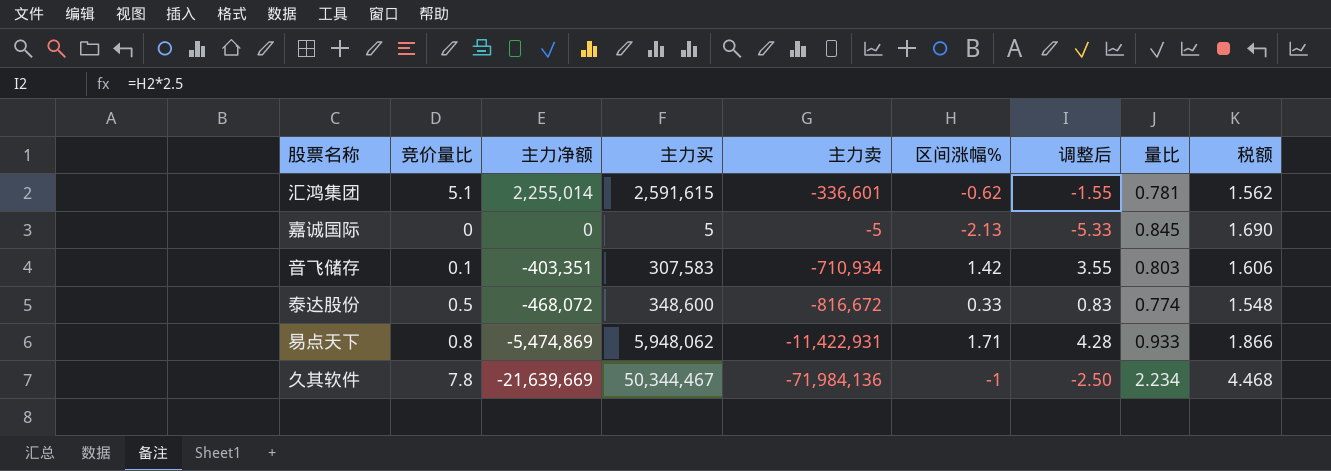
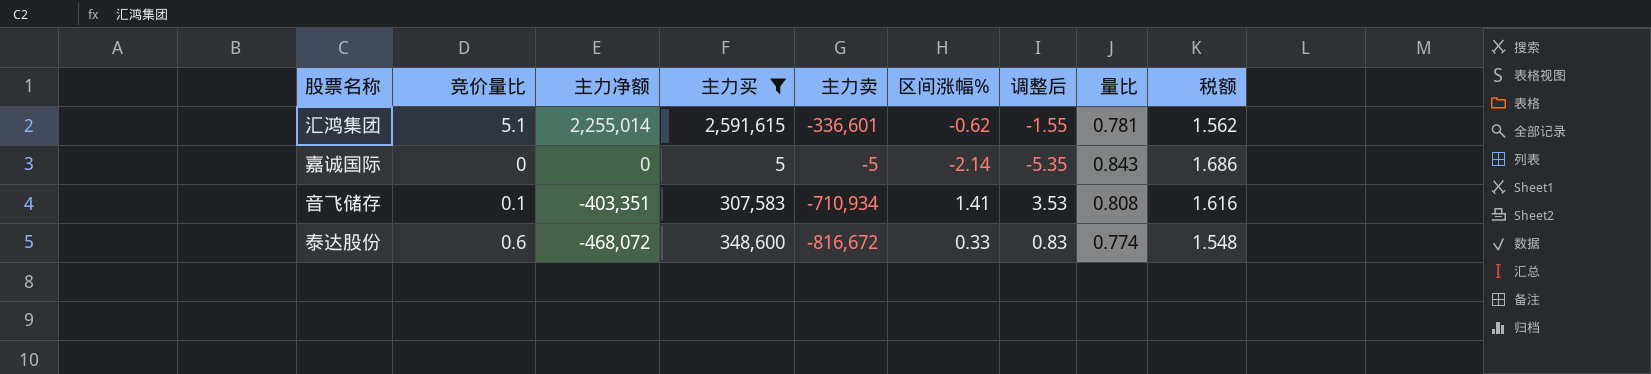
filter: none -> 主力买 <= 2,591,615
嘉诚国际 | 区间涨幅%: -2.13 -> -2.14
嘉诚国际 | 调整后: -5.33 -> -5.35
嘉诚国际 | 量比: 0.845 -> 0.843
嘉诚国际 | 税额: 1.690 -> 1.686
音飞储存 | 区间涨幅%: 1.42 -> 1.41
音飞储存 | 调整后: 3.55 -> 3.53
音飞储存 | 量比: 0.803 -> 0.808
音飞储存 | 税额: 1.606 -> 1.616
泰达股份 | 竞价量比: 0.5 -> 0.6

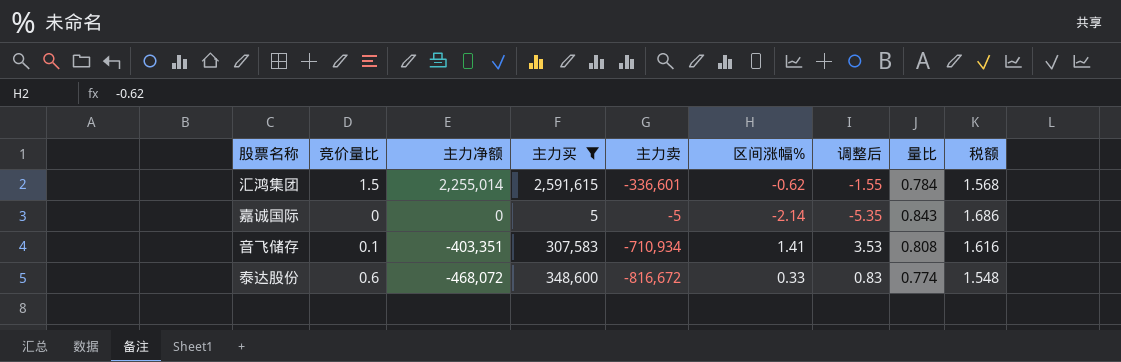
汇鸿集团 | 竞价量比: 5.1 -> 1.5
汇鸿集团 | 量比: 0.781 -> 0.784
汇鸿集团 | 税额: 1.562 -> 1.568

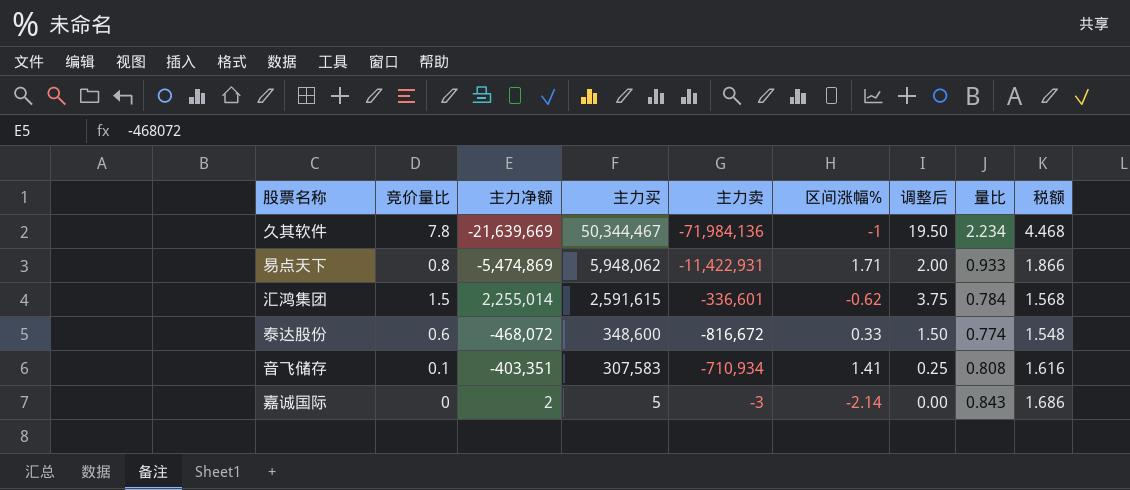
filter: 主力买 <= 2,591,615 -> none
row order: 主力净额 descending -> 主力买 descending
column 调整后 | formula: [区间涨幅%] * 2.5 -> [竞价量比] * 2.5
嘉诚国际 | 主力净额: 0 -> 2
嘉诚国际 | 主力卖: -5 -> -3

